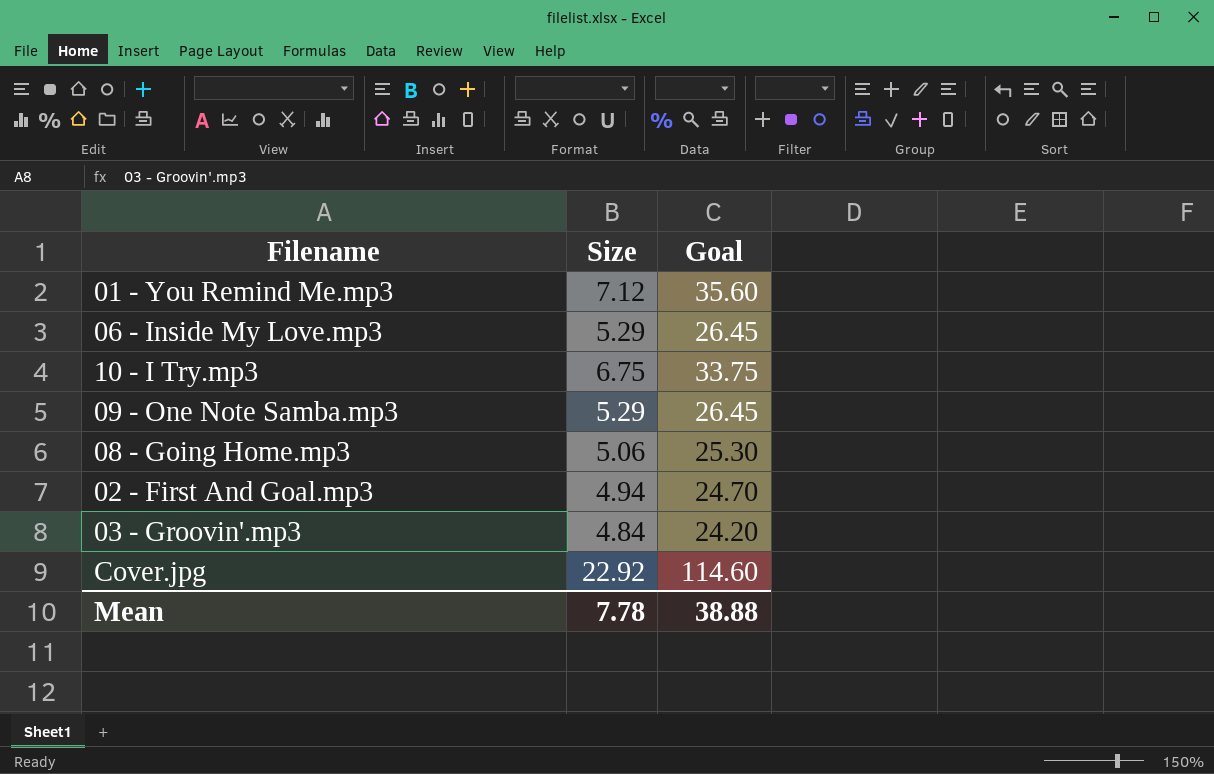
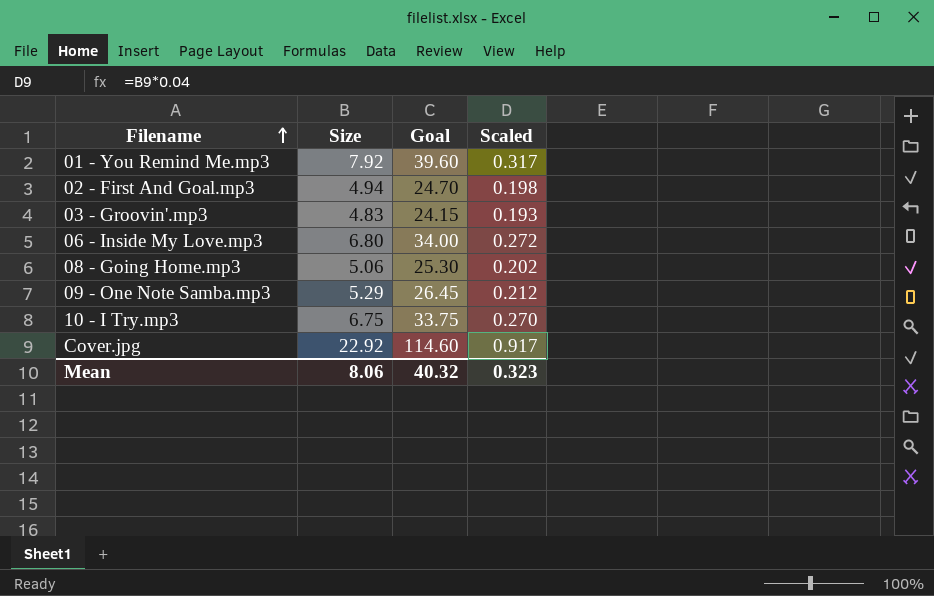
row order: none -> Filename ascending
column Scaled | formula: none -> [Size] * 0.04
01 - You Remind Me.mp3 | Size: 7.12 -> 7.92
01 - You Remind Me.mp3 | Goal: 35.60 -> 39.60
03 - Groovin'.mp3 | Size: 4.84 -> 4.83
03 - Groovin'.mp3 | Goal: 24.20 -> 24.15
06 - Inside My Love.mp3 | Size: 5.29 -> 6.80
06 - Inside My Love.mp3 | Goal: 26.45 -> 34.00
Mean | Size: 7.78 -> 8.06
Mean | Goal: 38.88 -> 40.32

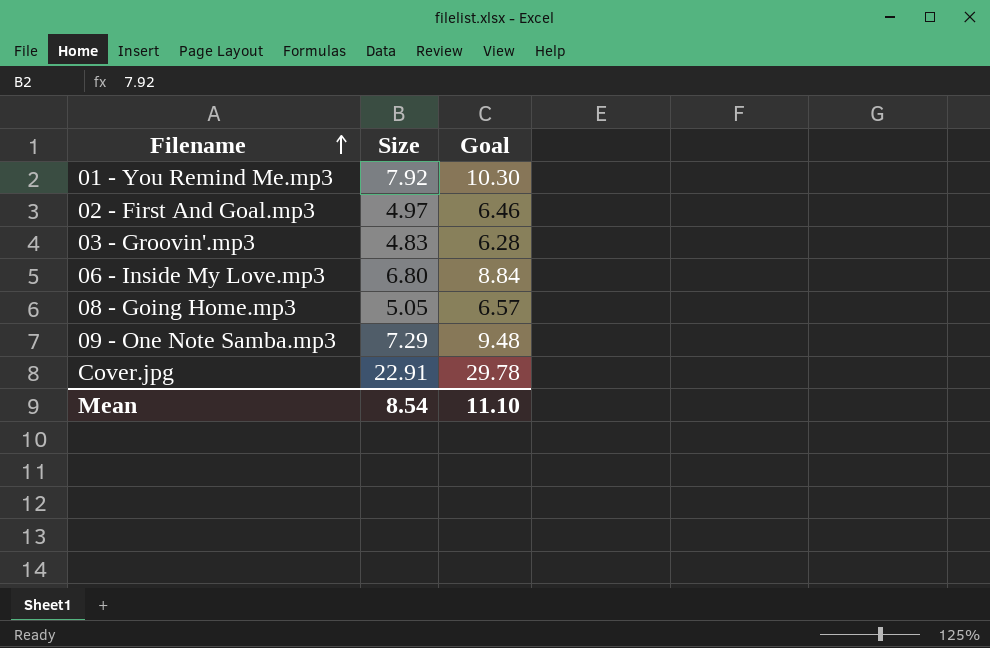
column Scaled | formula: [Size] * 0.04 -> none
column Goal | formula: [Size] * 5 -> [Size] * 1.3
row 10 - I Try.mp3: 6.75 | 33.75 | 0.270 -> none
02 - First And Goal.mp3 | Size: 4.94 -> 4.97
08 - Going Home.mp3 | Size: 5.06 -> 5.05
09 - One Note Samba.mp3 | Size: 5.29 -> 7.29
Cover.jpg | Size: 22.92 -> 22.91
Mean | Size: 8.06 -> 8.54
Mean | Goal: 40.32 -> 11.10

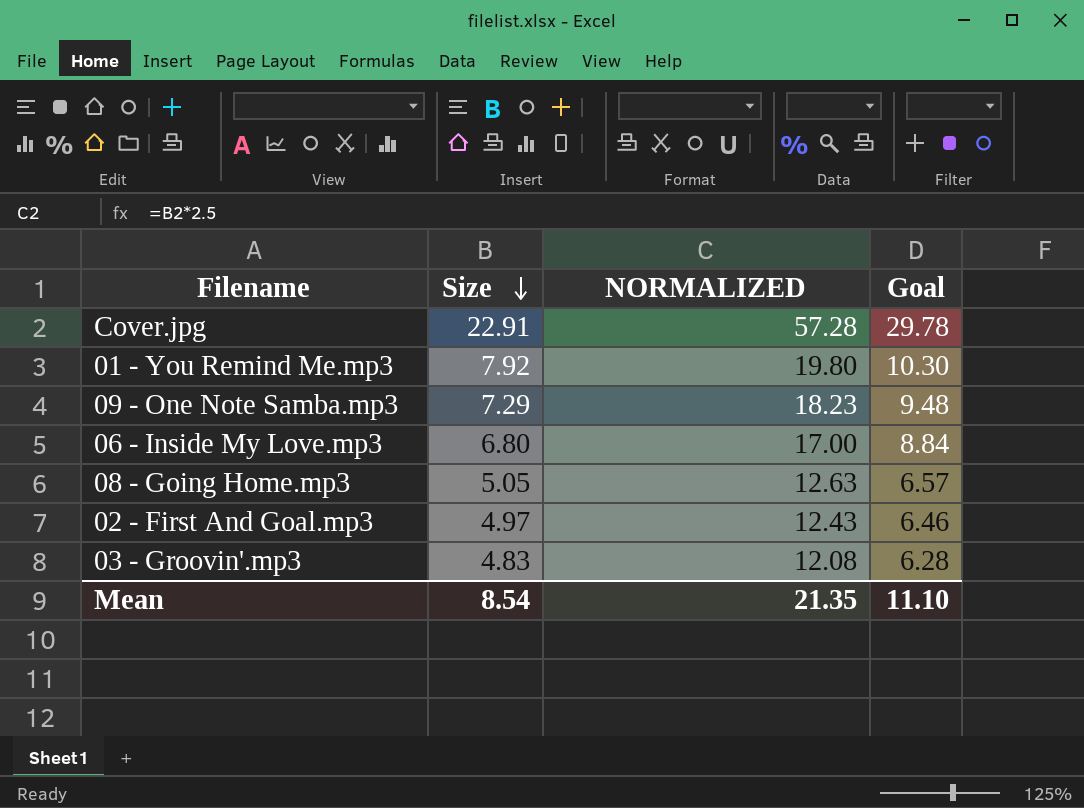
row order: Filename ascending -> Size descending
column NORMALIZED | formula: none -> [Size] * 2.5

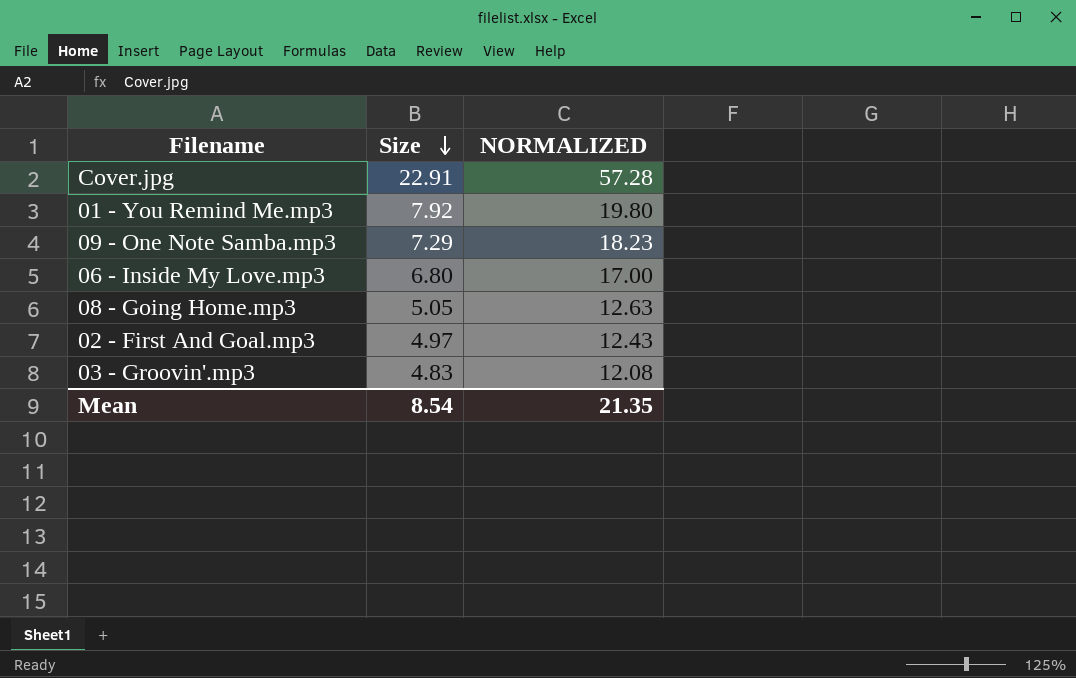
column Goal | formula: [Size] * 1.3 -> none

